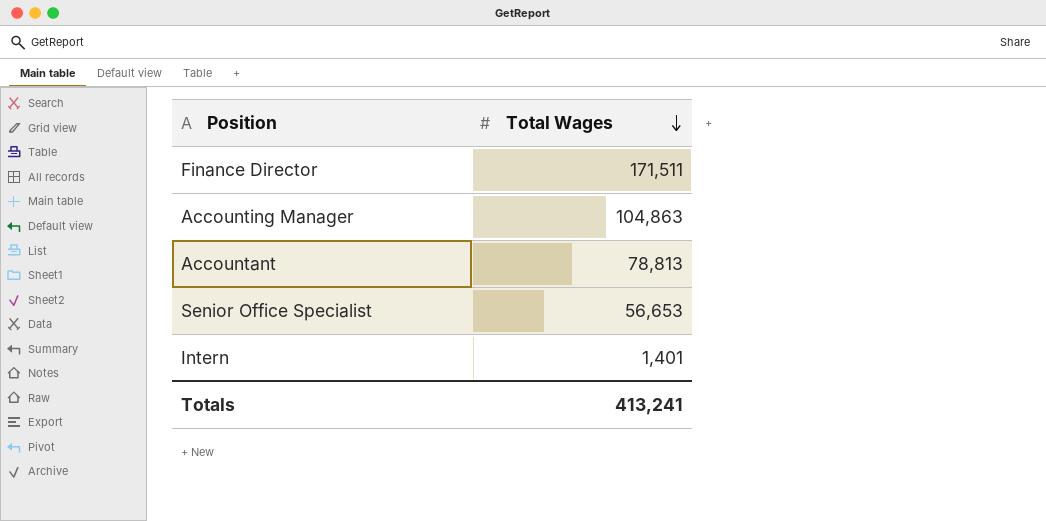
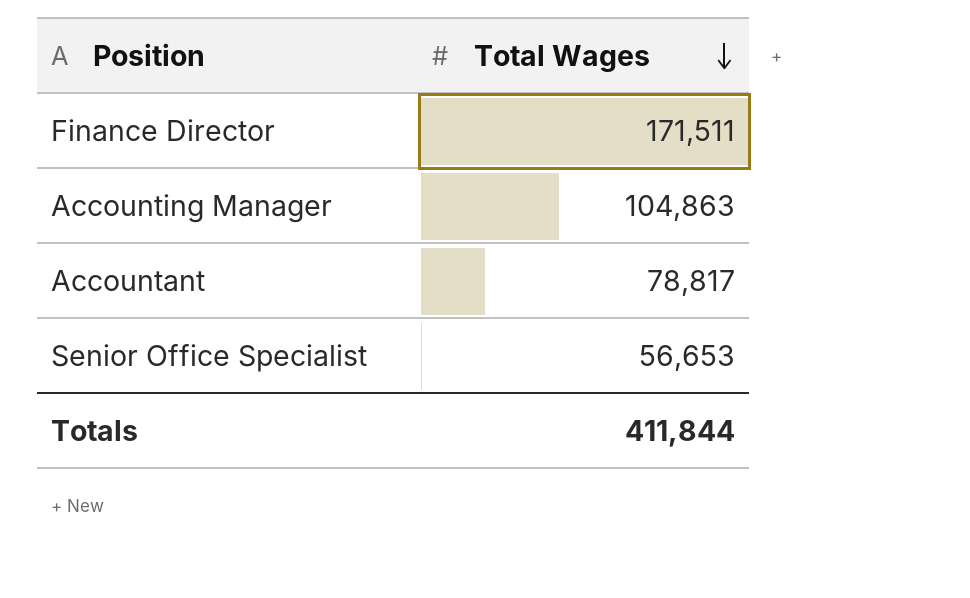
row Intern: 1,401 -> none
Accountant | Total Wages: 78,813 -> 78,817
Totals | Total Wages: 413,241 -> 411,844

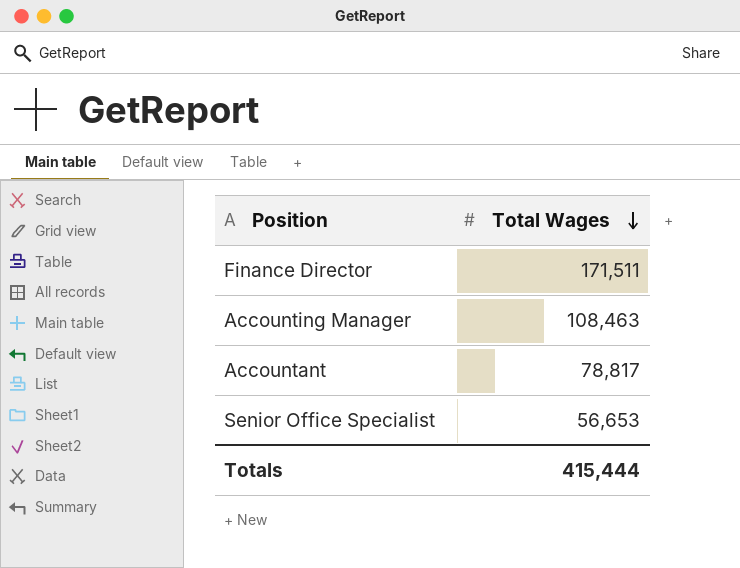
Accounting Manager | Total Wages: 104,863 -> 108,463
Totals | Total Wages: 411,844 -> 415,444

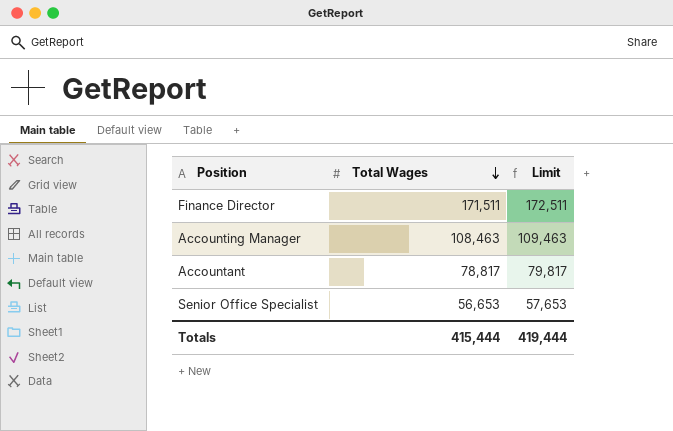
column Limit | formula: none -> [Total Wages] + 1000

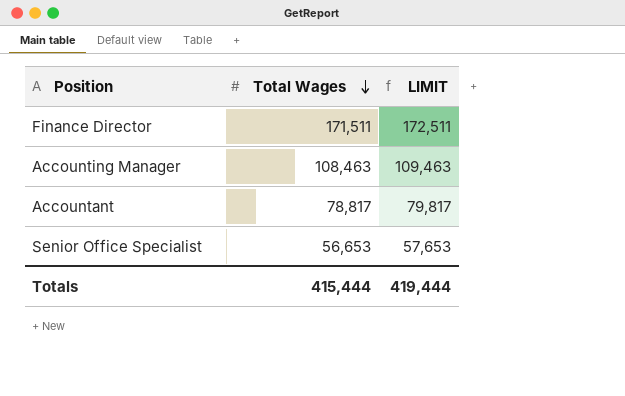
column name: Limit -> LIMIT

